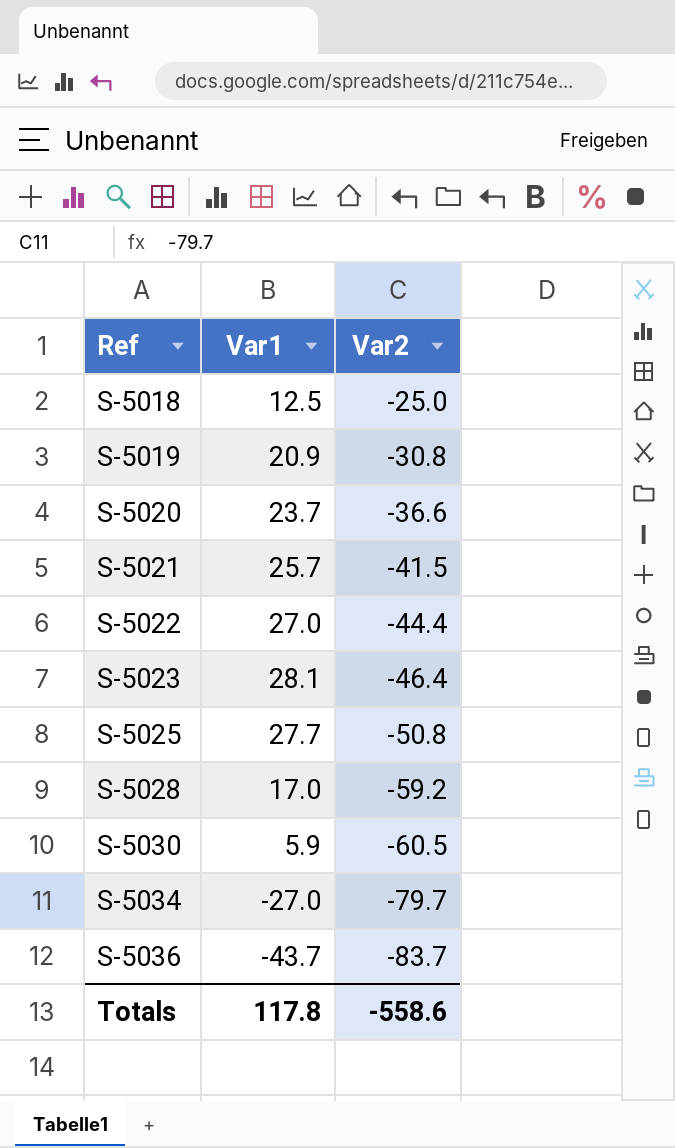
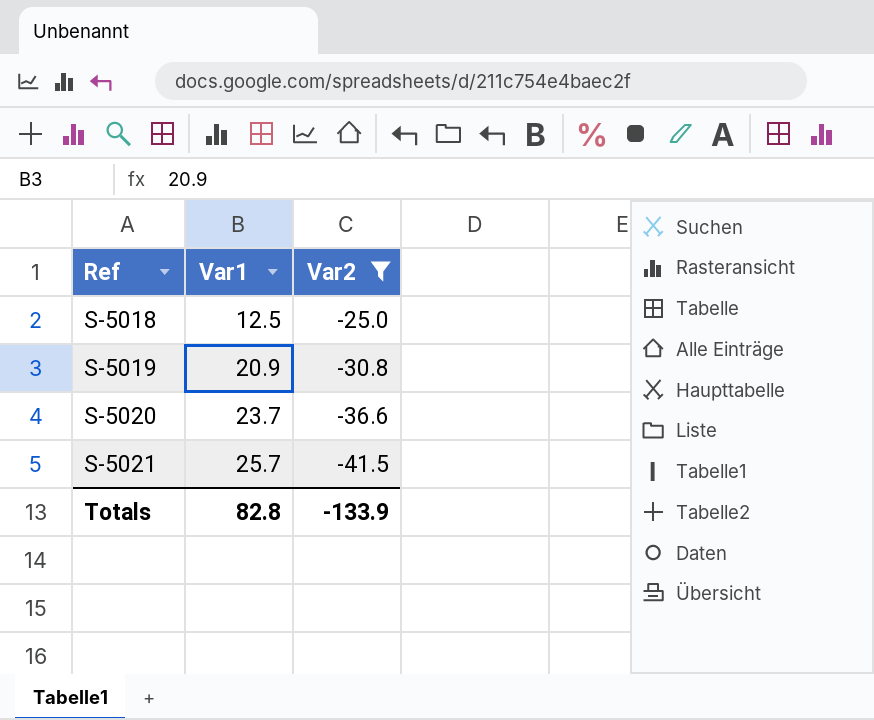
filter: none -> Var2 >= -41.5
Totals | Var1: 117.8 -> 82.8
Totals | Var2: -558.6 -> -133.9

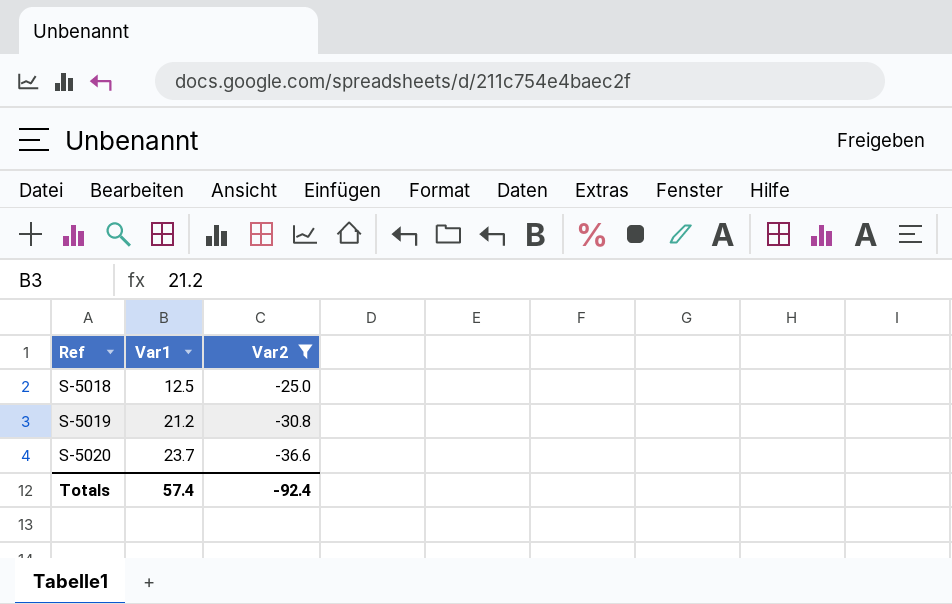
row S-5021: 25.7 | -41.5 -> none
S-5019 | Var1: 20.9 -> 21.2
Totals | Var1: 82.8 -> 57.4
Totals | Var2: -133.9 -> -92.4

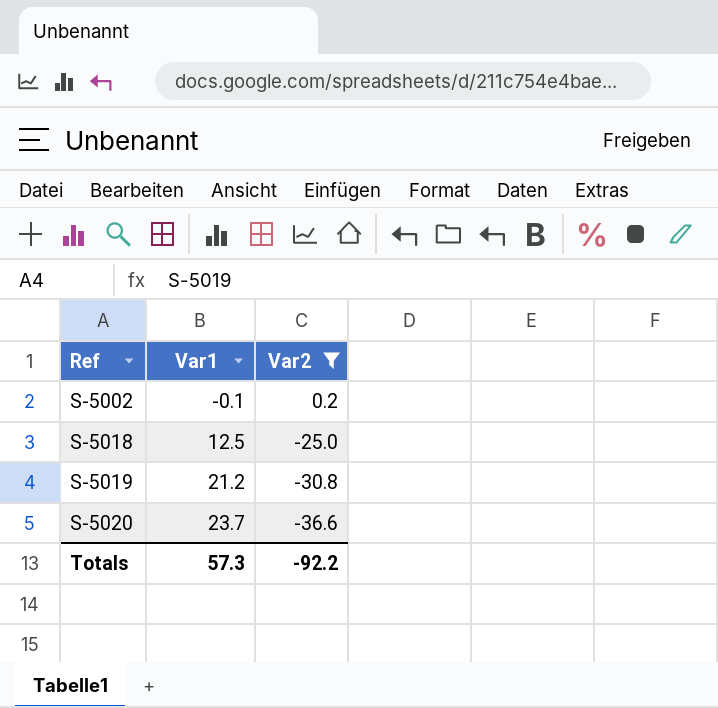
row S-5002: none -> -0.1 | 0.2
Totals | Var1: 57.4 -> 57.3
Totals | Var2: -92.4 -> -92.2

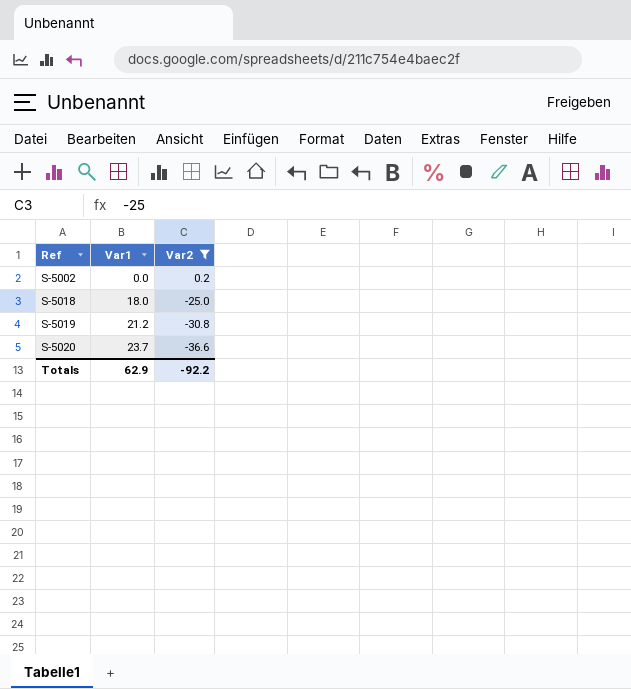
S-5002 | Var1: -0.1 -> 0.0
S-5018 | Var1: 12.5 -> 18.0
Totals | Var1: 57.3 -> 62.9

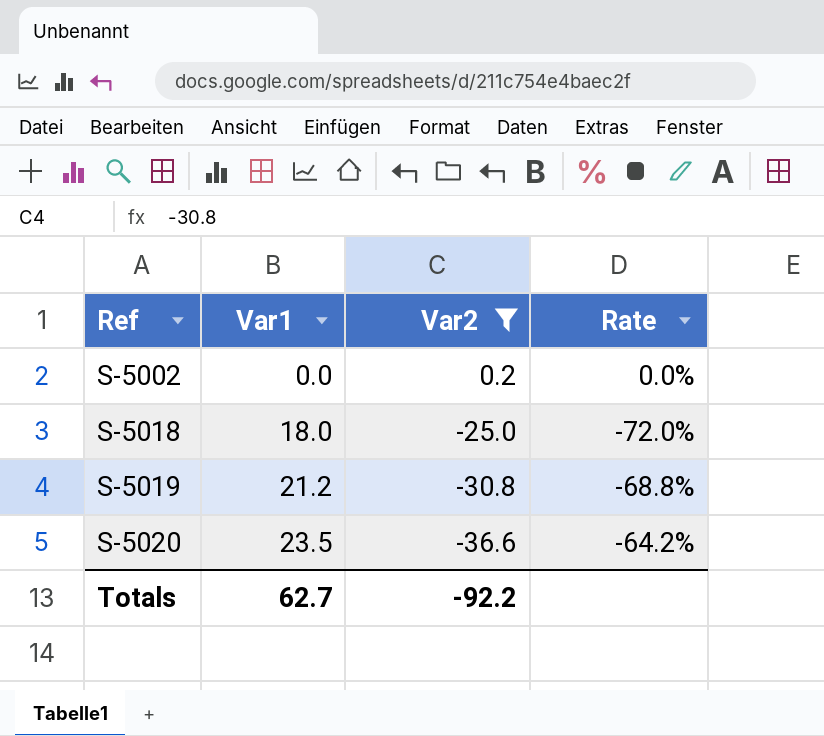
column Rate | formula: none -> [Var1] / [Var2]
S-5020 | Var1: 23.7 -> 23.5
Totals | Var1: 62.9 -> 62.7

